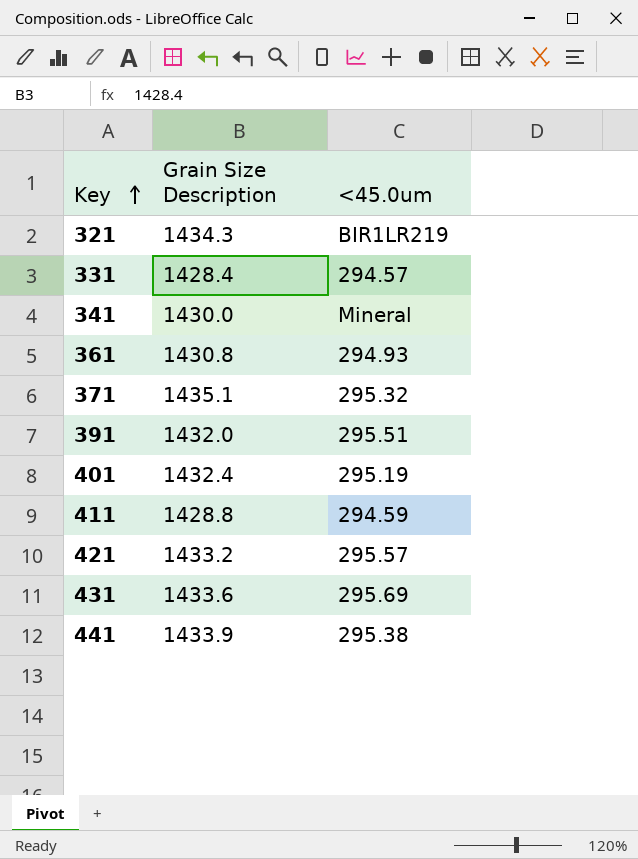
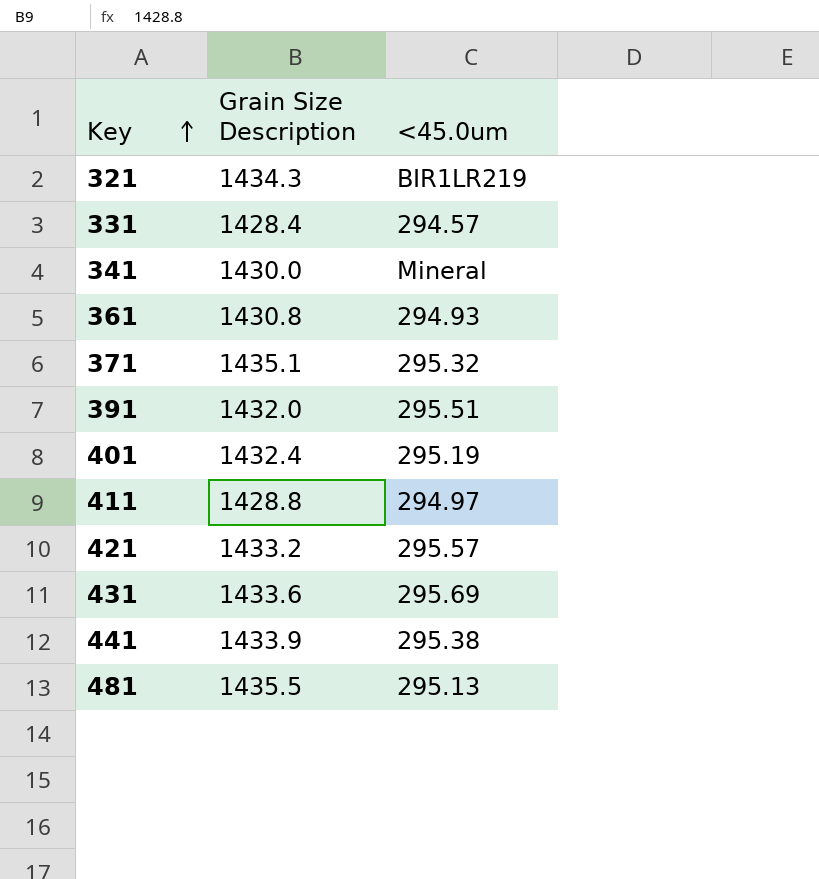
411 | <45.0um: 294.59 -> 294.97
row 481: none -> 1435.5 | 295.13

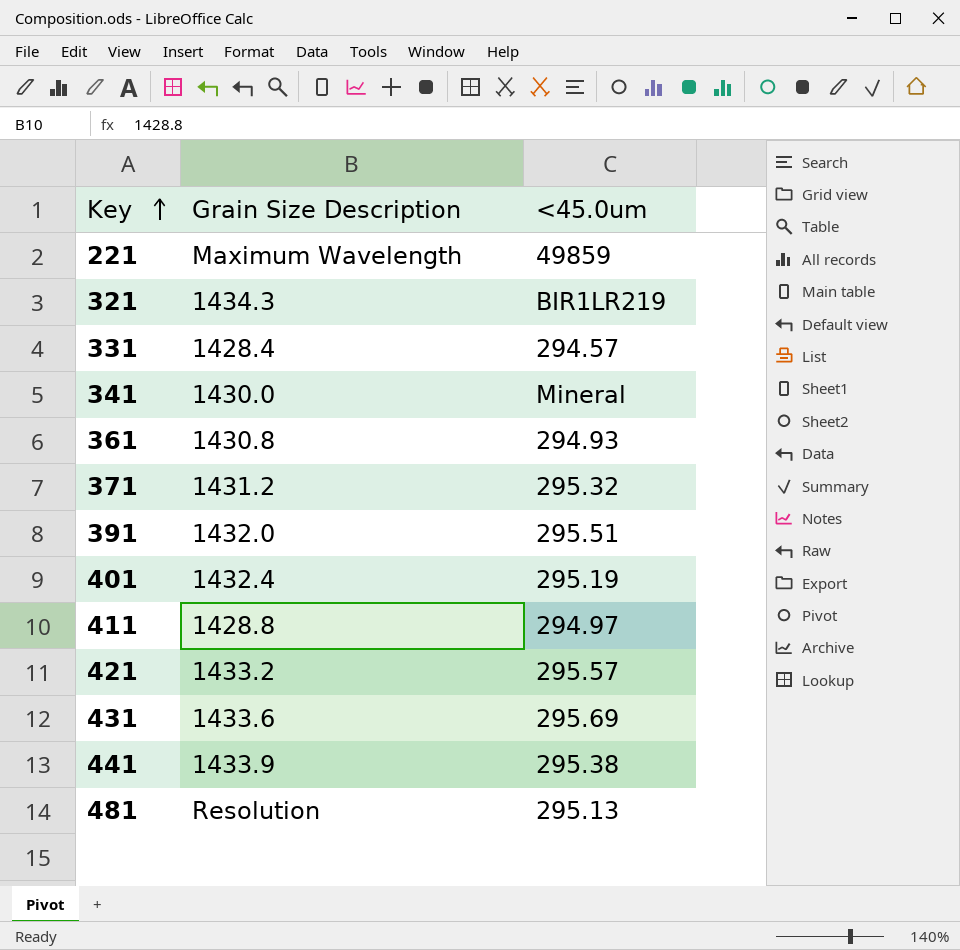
row 221: none -> Maximum Wavelength | 49859
371 | Grain Size Description: 1435.1 -> 1431.2
481 | Grain Size Description: 1435.5 -> Resolution

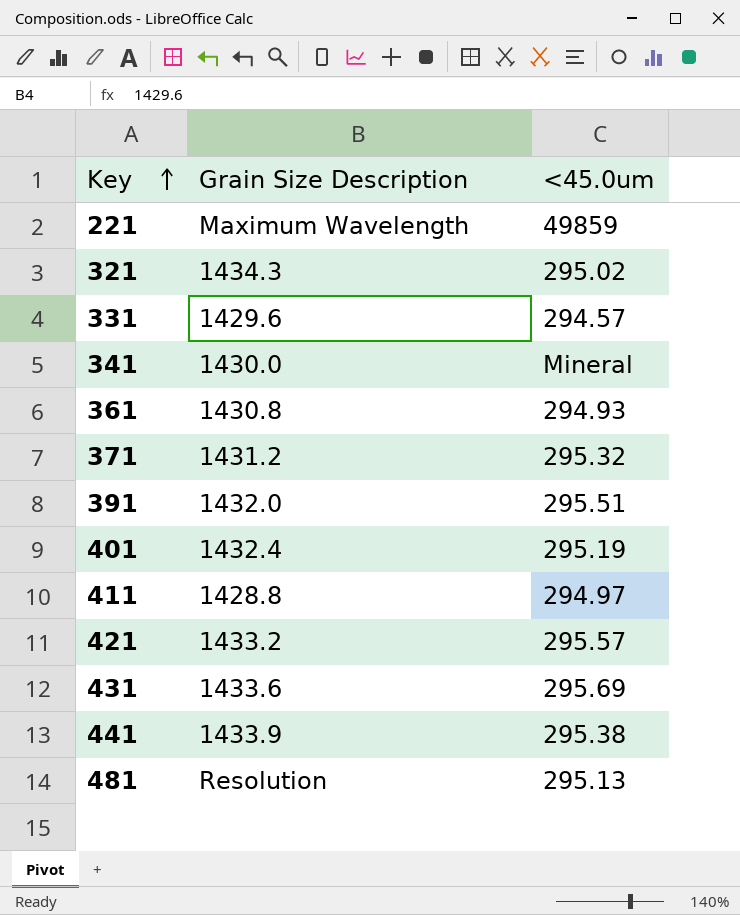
321 | <45.0um: BIR1LR219 -> 295.02
331 | Grain Size Description: 1428.4 -> 1429.6

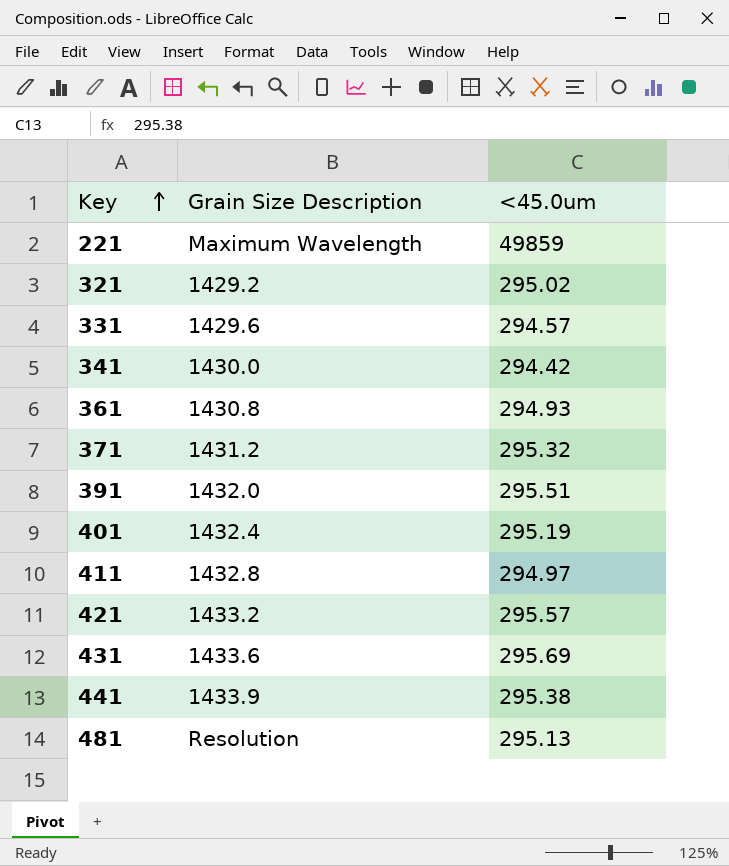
321 | Grain Size Description: 1434.3 -> 1429.2
341 | <45.0um: Mineral -> 294.42
411 | Grain Size Description: 1428.8 -> 1432.8

